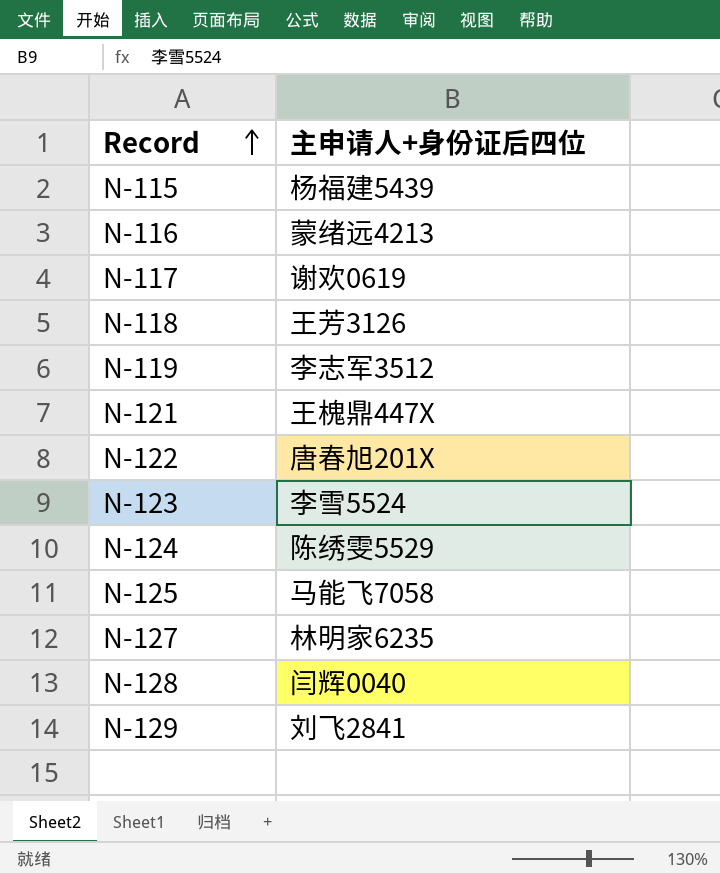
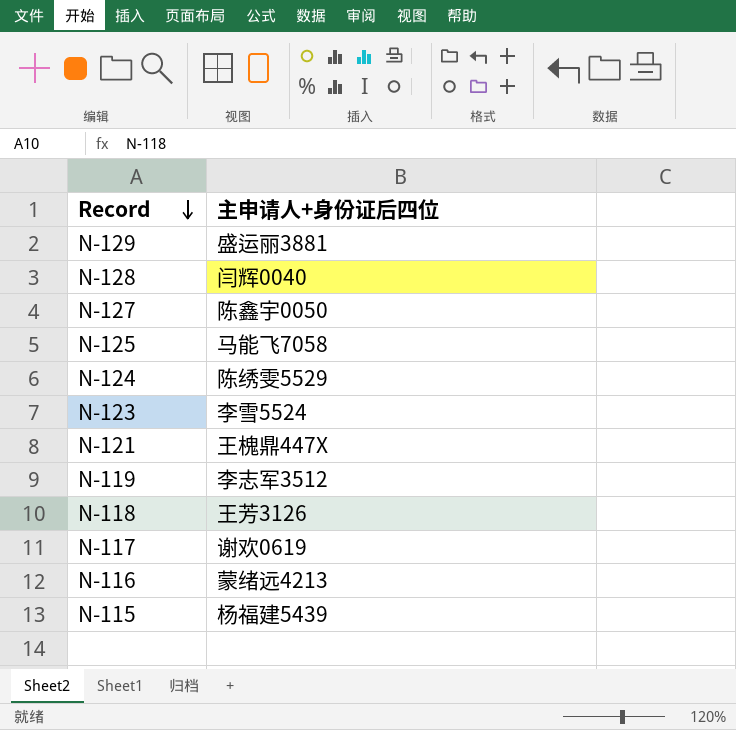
row order: Record ascending -> Record descending
row N-122: 唐春旭201X -> none
N-129 | 主申请人+身份证后四位: 刘飞2841 -> 盛运丽3881
N-127 | 主申请人+身份证后四位: 林明家6235 -> 陈鑫宇0050

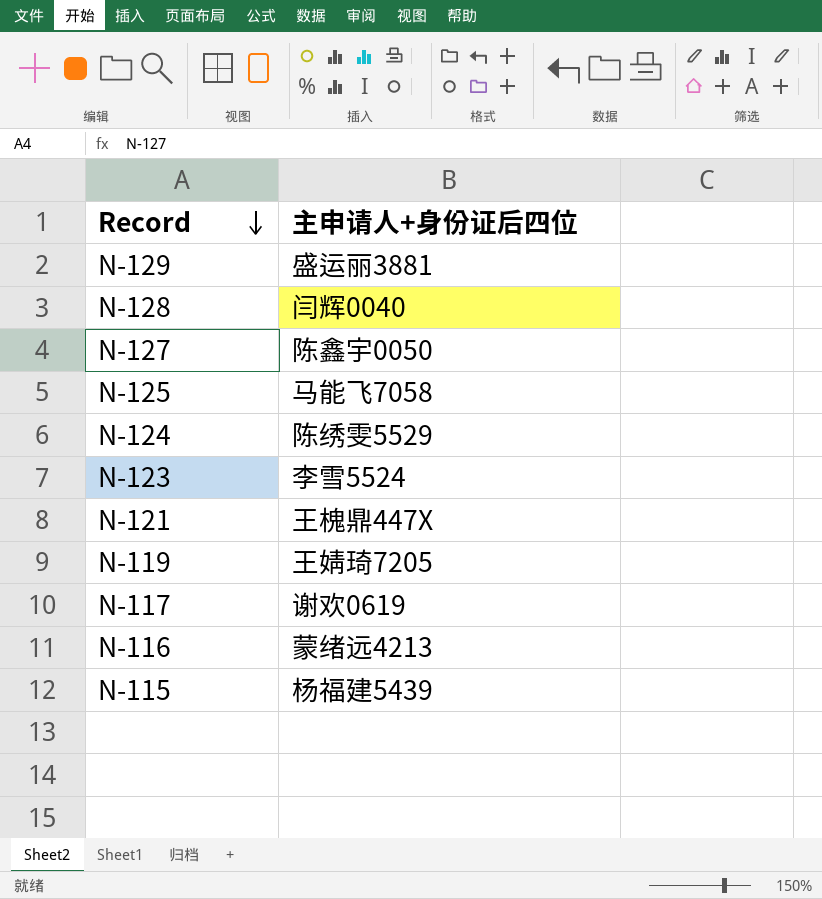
row N-118: 王芳3126 -> none
N-119 | 主申请人+身份证后四位: 李志军3512 -> 王婧琦7205

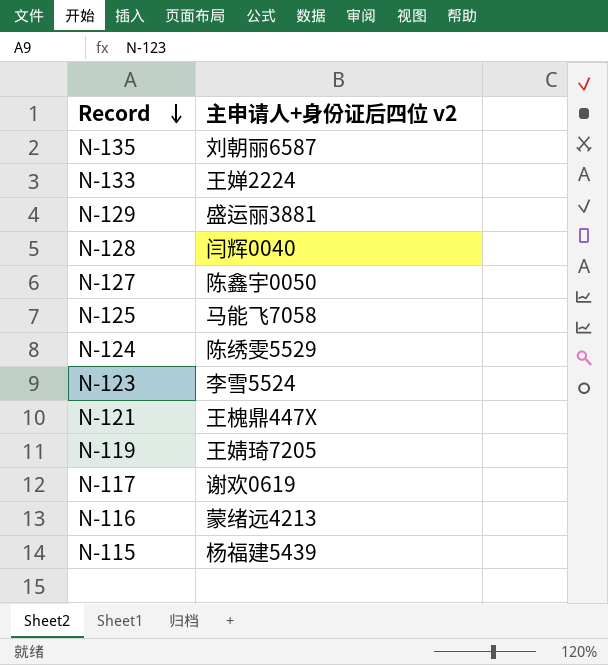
column name: 主申请人+身份证后四位 -> 主申请人+身份证后四位 v2
row N-135: none -> 刘朝丽6587
row N-133: none -> 王婵2224

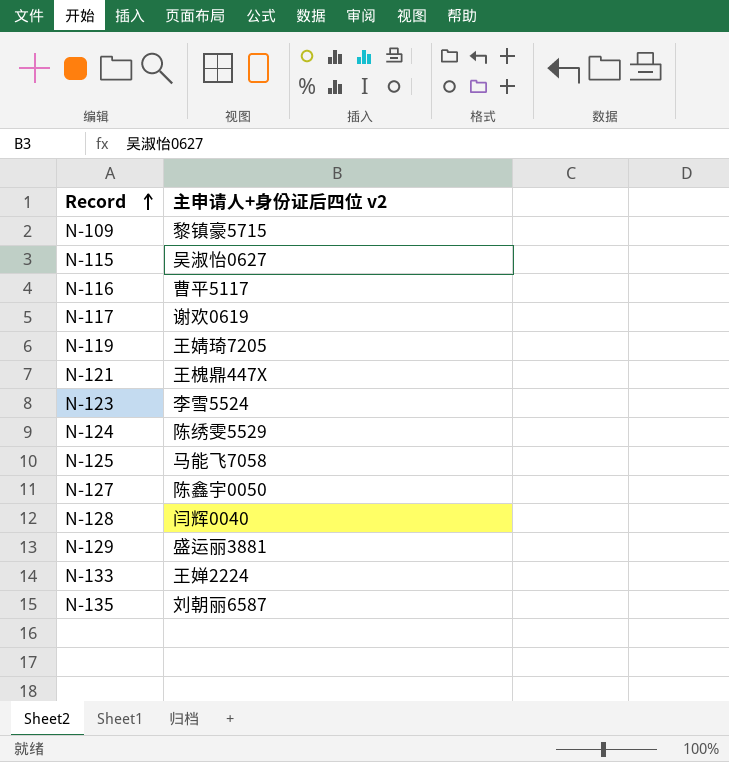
row order: Record descending -> Record ascending
row N-109: none -> 黎镇豪5715
N-115 | 主申请人+身份证后四位 v2: 杨福建5439 -> 吴淑怡0627
N-116 | 主申请人+身份证后四位 v2: 蒙绪远4213 -> 曹平5117

